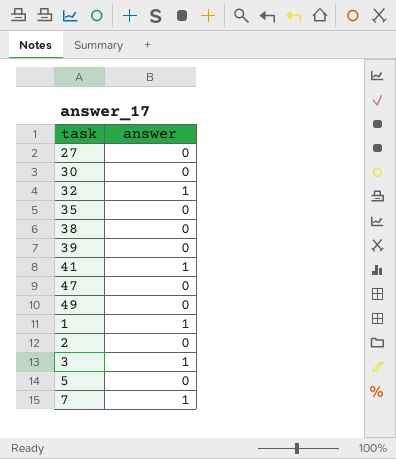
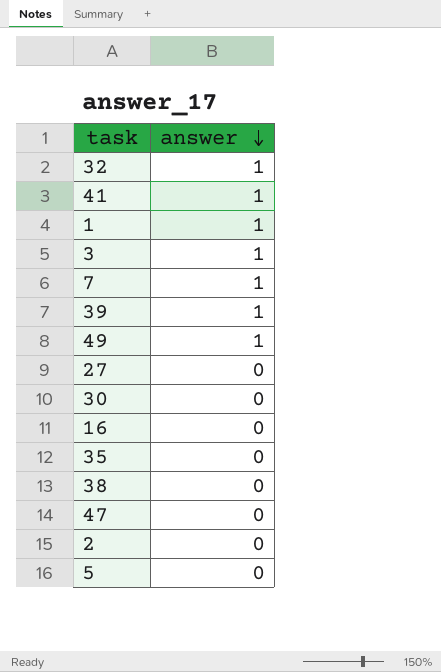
row order: none -> answer descending
39 | answer: 0 -> 1
49 | answer: 0 -> 1
row 16: none -> 0

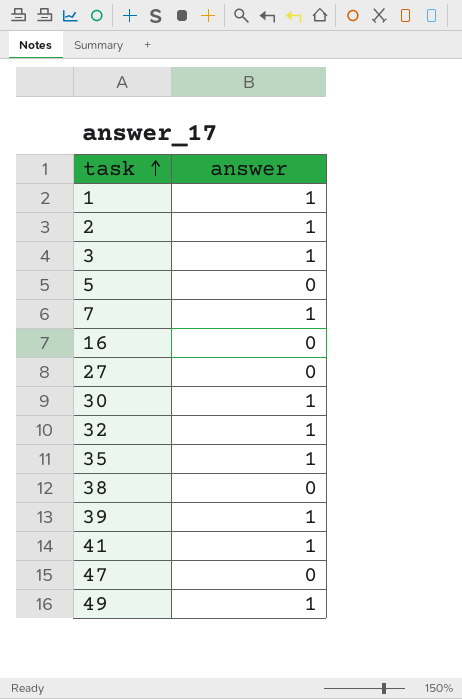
row order: answer descending -> task ascending
2 | answer: 0 -> 1
30 | answer: 0 -> 1
35 | answer: 0 -> 1

